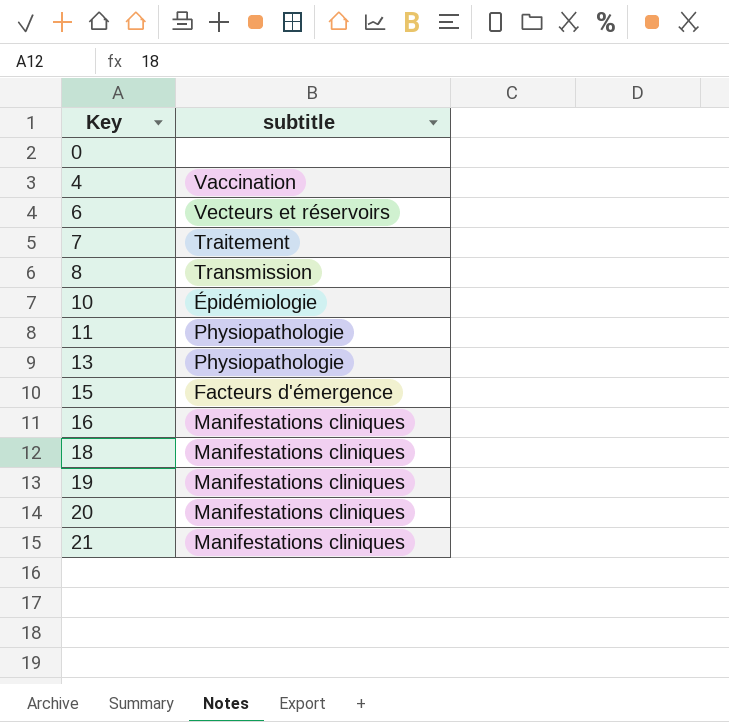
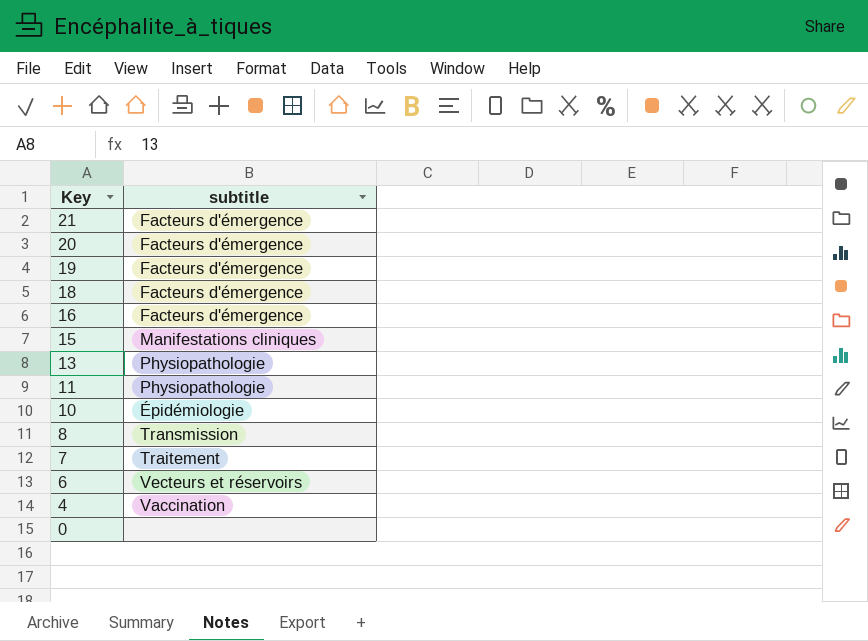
row order: Key ascending -> Key descending
21 | subtitle: Manifestations cliniques -> Facteurs d'émergence
20 | subtitle: Manifestations cliniques -> Facteurs d'émergence
19 | subtitle: Manifestations cliniques -> Facteurs d'émergence
18 | subtitle: Manifestations cliniques -> Facteurs d'émergence
16 | subtitle: Manifestations cliniques -> Facteurs d'émergence
15 | subtitle: Facteurs d'émergence -> Manifestations cliniques

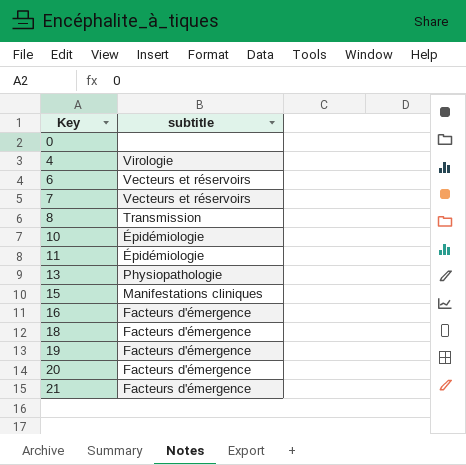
row order: Key descending -> Key ascending
4 | subtitle: Vaccination -> Virologie
7 | subtitle: Traitement -> Vecteurs et réservoirs
11 | subtitle: Physiopathologie -> Épidémiologie

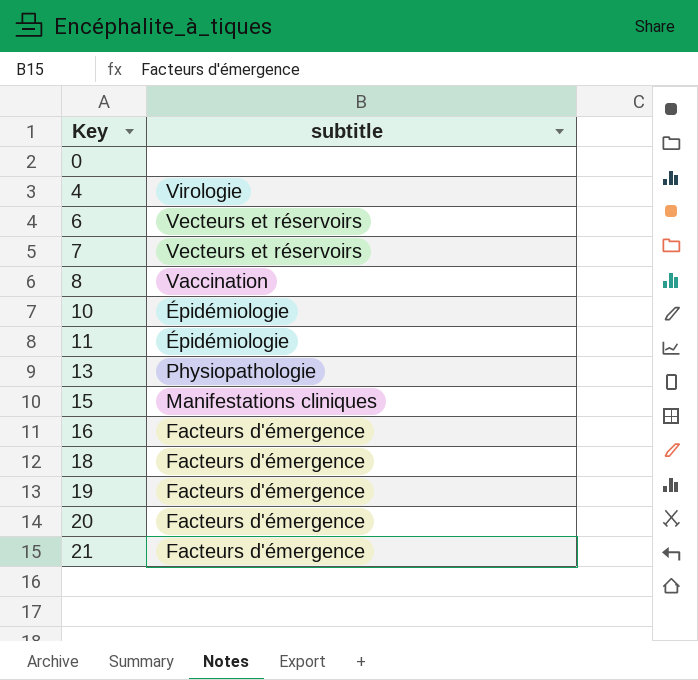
8 | subtitle: Transmission -> Vaccination

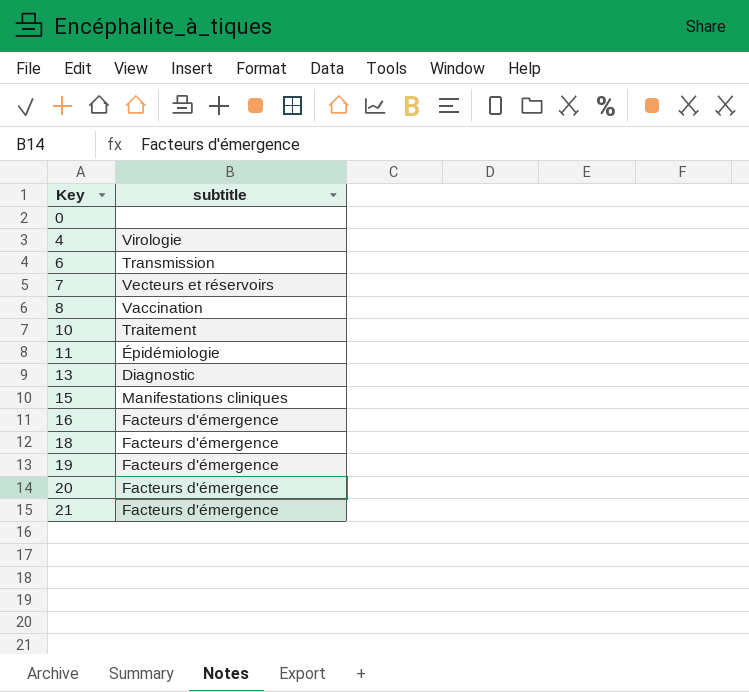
6 | subtitle: Vecteurs et réservoirs -> Transmission
10 | subtitle: Épidémiologie -> Traitement
13 | subtitle: Physiopathologie -> Diagnostic

